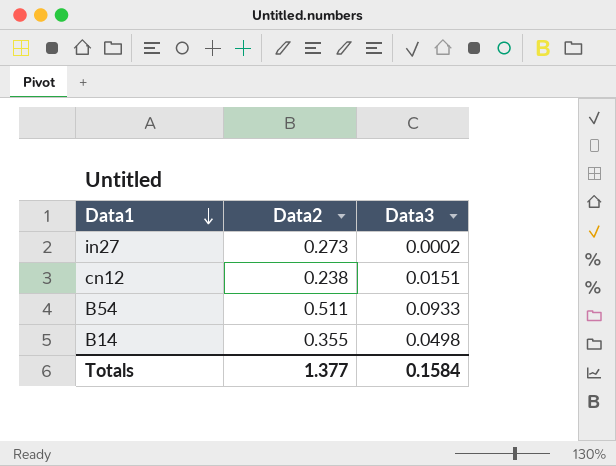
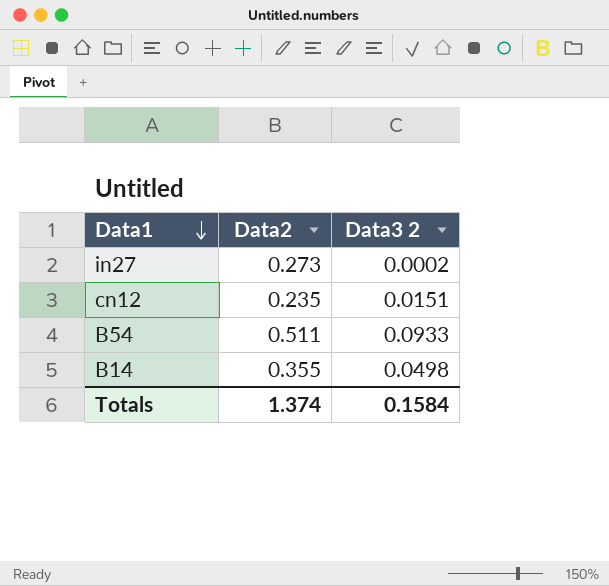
column name: Data3 -> Data3 2
cn12 | Data2: 0.238 -> 0.235
Totals | Data2: 1.377 -> 1.374

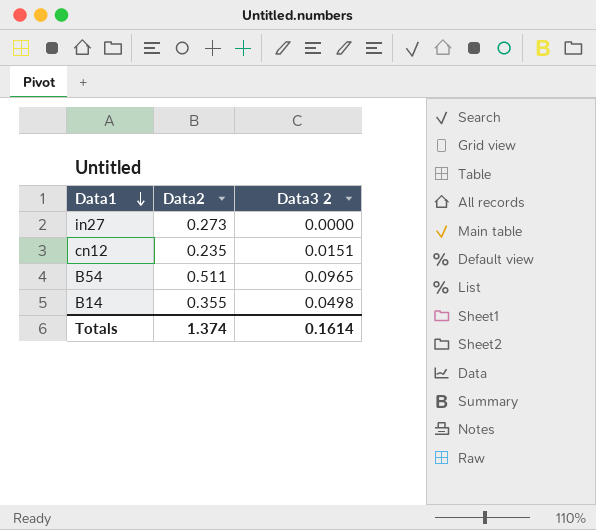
in27 | Data3 2: 0.0002 -> 0.0000
B54 | Data3 2: 0.0933 -> 0.0965
Totals | Data3 2: 0.1584 -> 0.1614

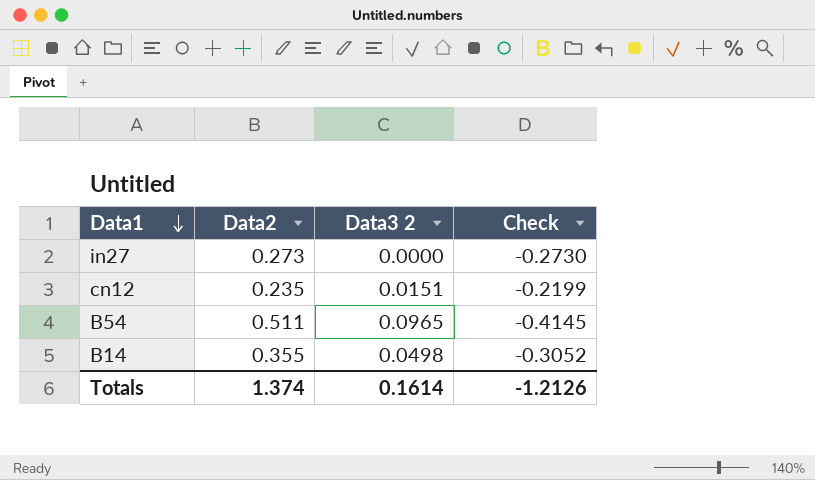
column Check | formula: none -> [Data3 2] - [Data2]

